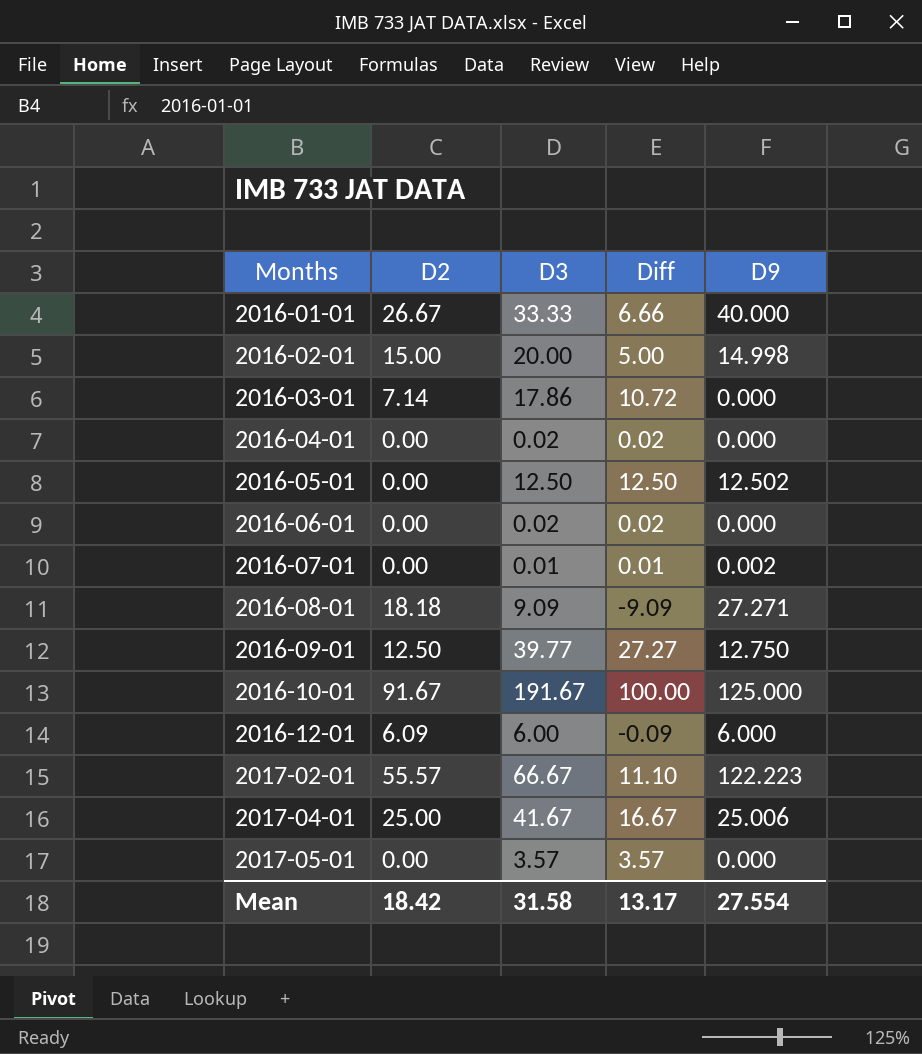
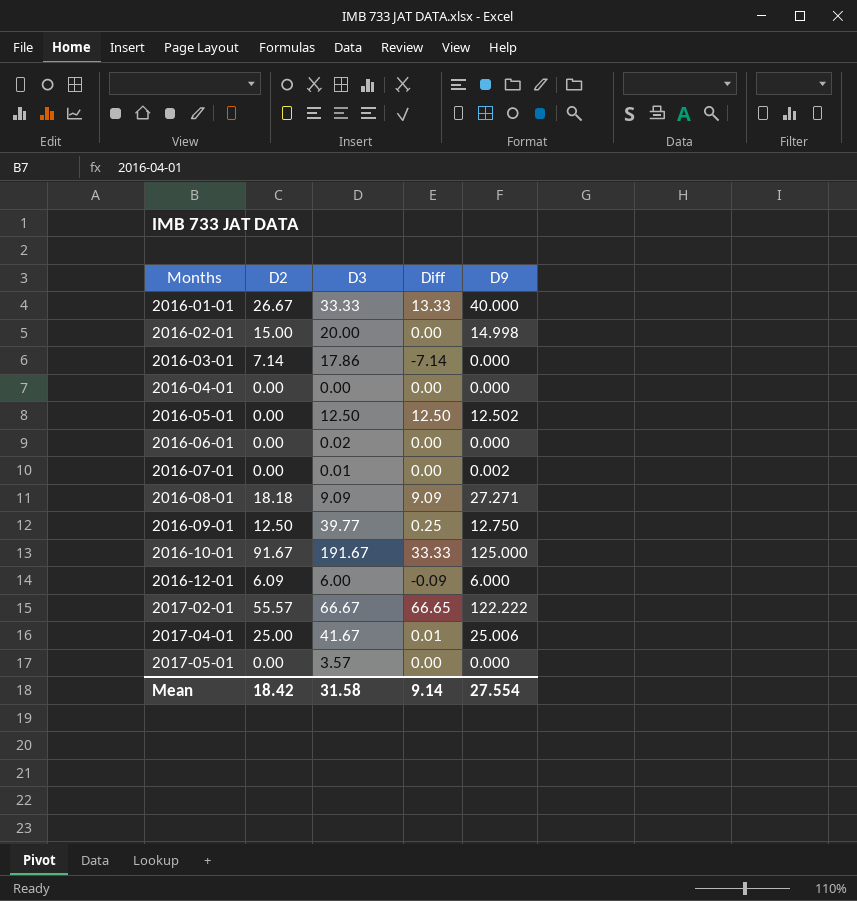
column Diff | formula: [D3] - [D2] -> [D9] - [D2]
2016-04-01 | D3: 0.02 -> 0.00
2017-02-01 | D9: 122.223 -> 122.222
Mean | Diff: 13.17 -> 9.14

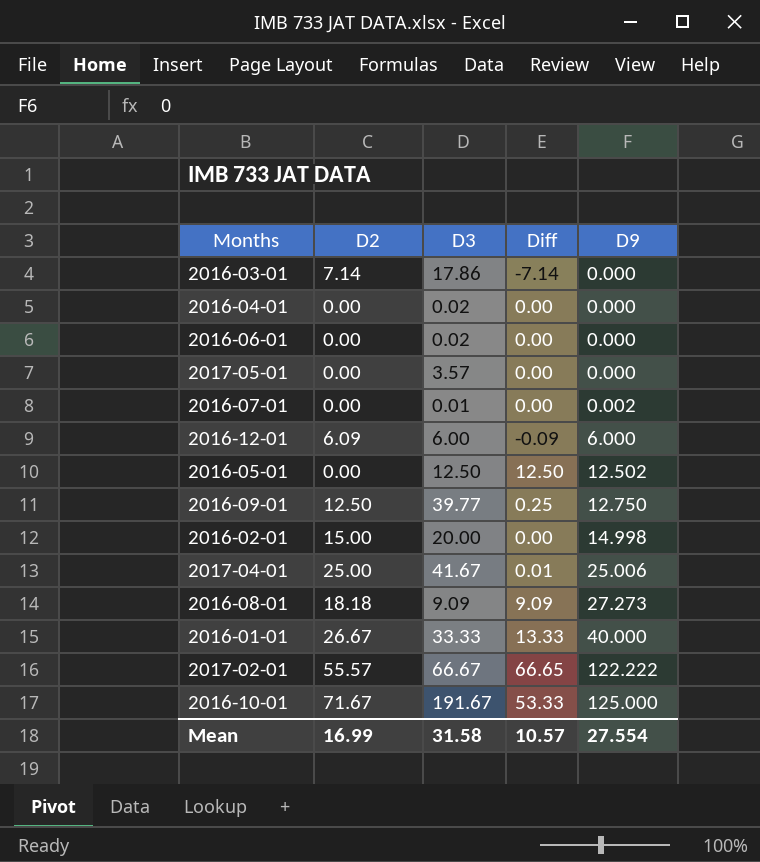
row order: Months ascending -> D9 ascending
2016-04-01 | D3: 0.00 -> 0.02
2016-08-01 | D9: 27.271 -> 27.273
2016-10-01 | D2: 91.67 -> 71.67
2016-10-01 | Diff: 33.33 -> 53.33
Mean | D2: 18.42 -> 16.99
Mean | Diff: 9.14 -> 10.57

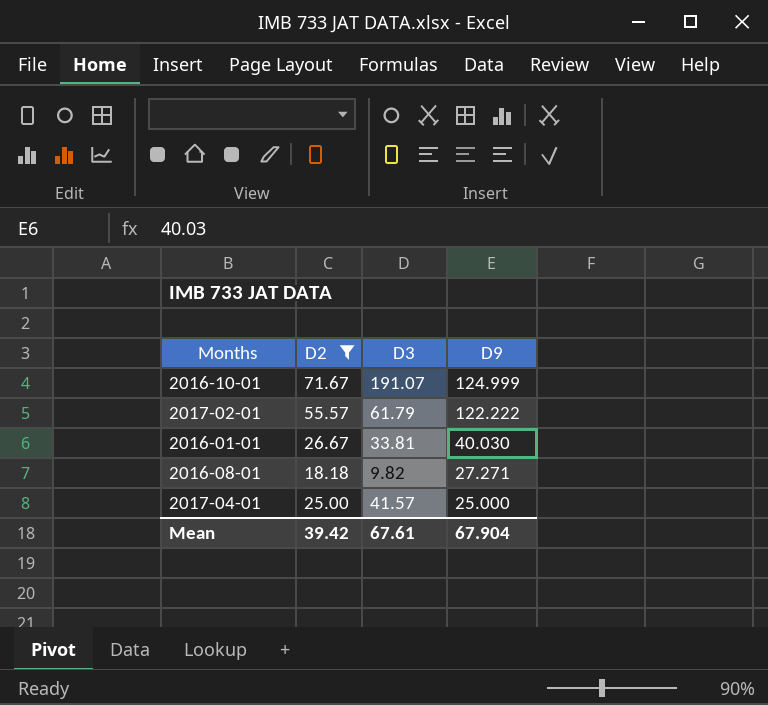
filter: none -> D2 >= 18.18
row order: D9 ascending -> D9 descending
column Diff | formula: [D9] - [D2] -> none
2016-10-01 | D3: 191.67 -> 191.07
2016-10-01 | D9: 125.000 -> 124.999
2017-02-01 | D3: 66.67 -> 61.79
2016-01-01 | D3: 33.33 -> 33.81
2016-01-01 | D9: 40.000 -> 40.030
2016-08-01 | D3: 9.09 -> 9.82
2016-08-01 | D9: 27.273 -> 27.271
2017-04-01 | D3: 41.67 -> 41.57
2017-04-01 | D9: 25.006 -> 25.000
Mean | D2: 16.99 -> 39.42
Mean | D3: 31.58 -> 67.61
Mean | D9: 27.554 -> 67.904

